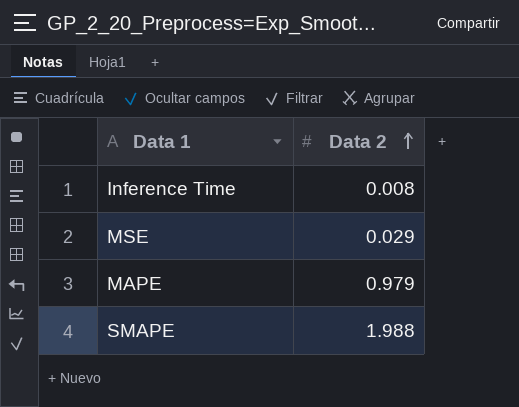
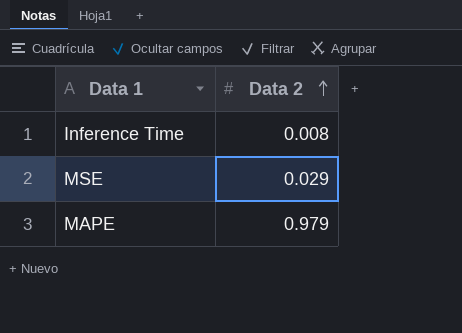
row SMAPE: 1.988 -> none

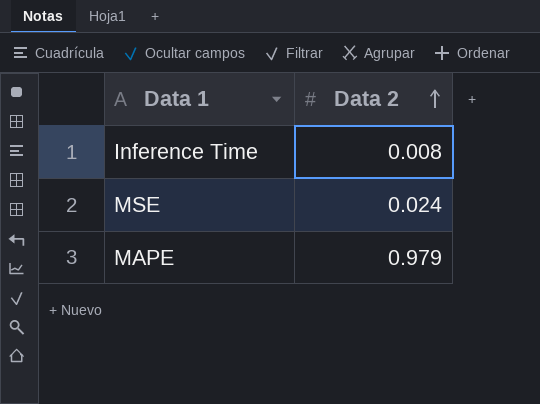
MSE | Data 2: 0.029 -> 0.024

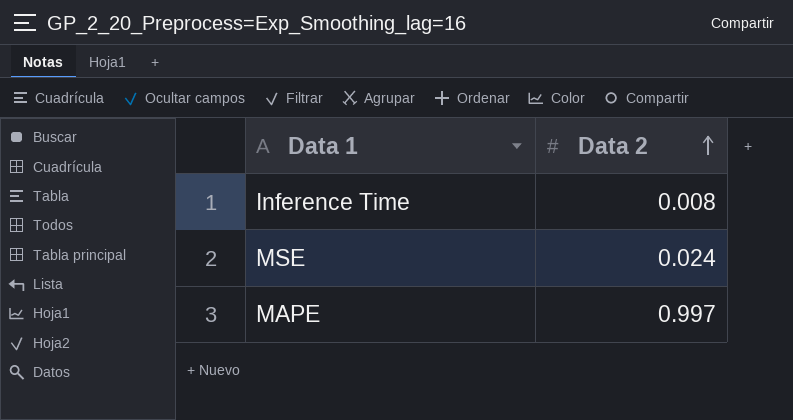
MAPE | Data 2: 0.979 -> 0.997

